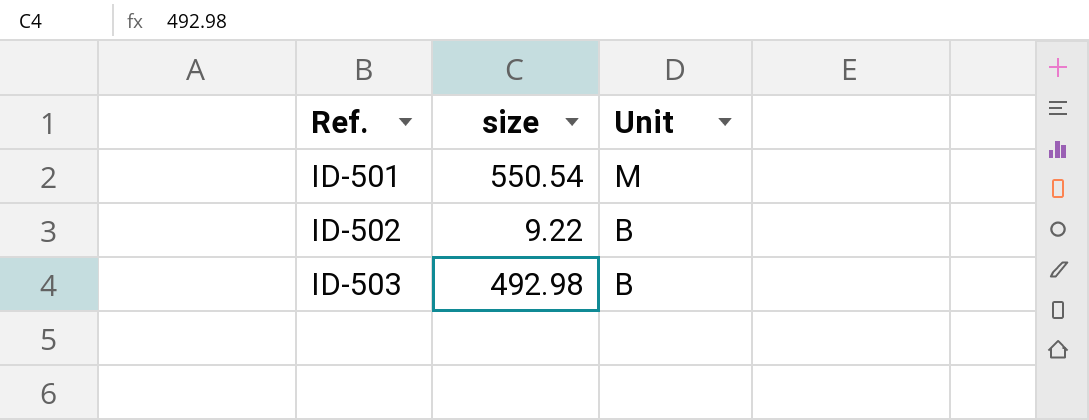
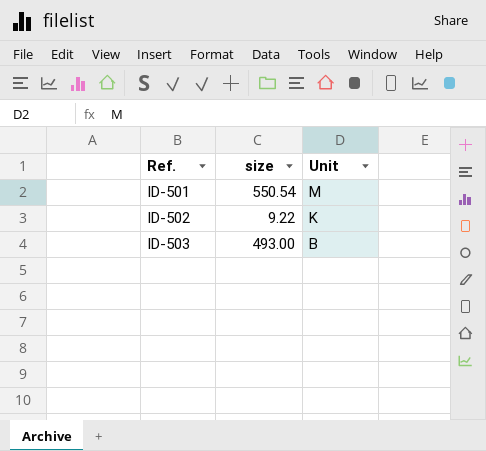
ID-502 | Unit: B -> K
ID-503 | size: 492.98 -> 493.00

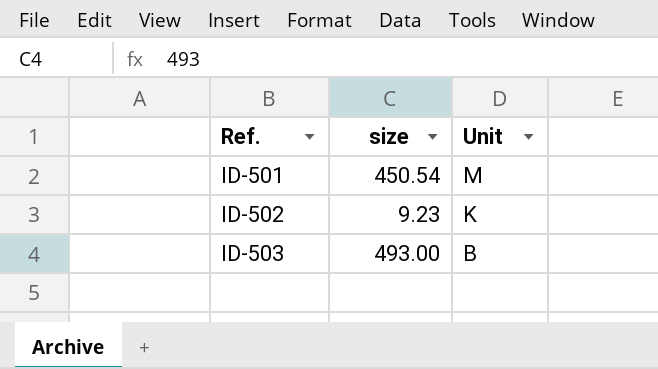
ID-501 | size: 550.54 -> 450.54
ID-502 | size: 9.22 -> 9.23

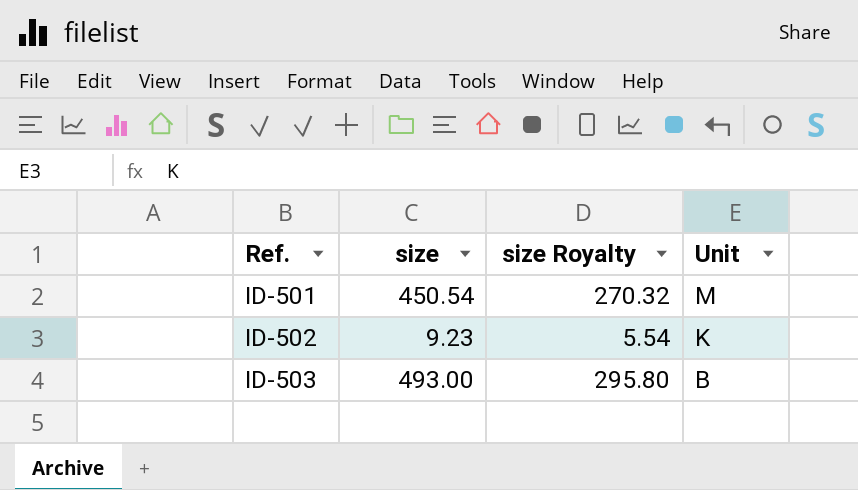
column size Royalty | formula: none -> [size] * 0.6

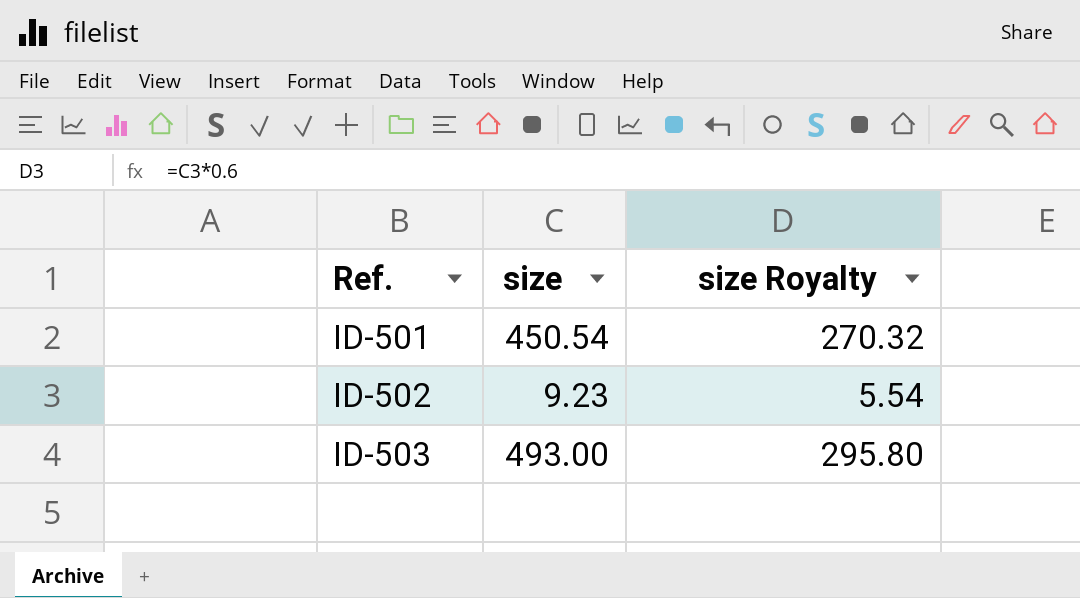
column Unit | position: 4 -> none

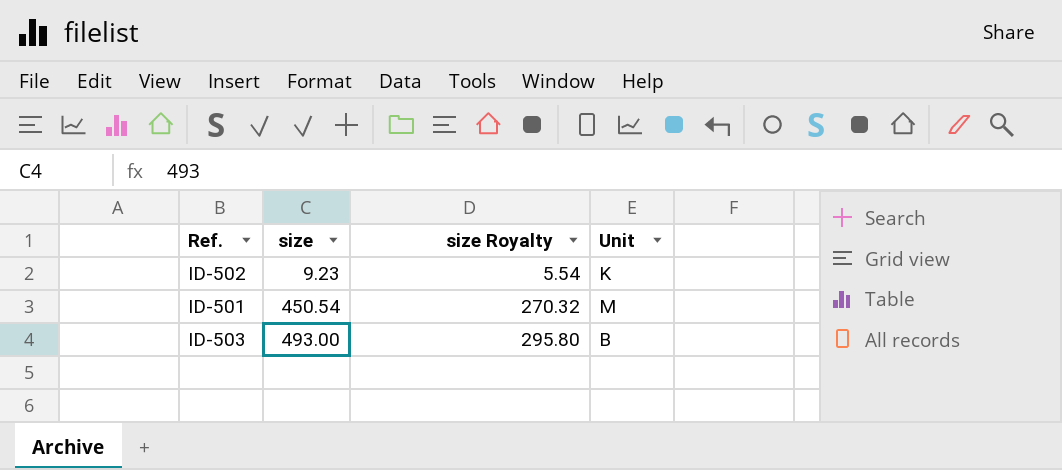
row order: Ref. ascending -> size ascending
column Unit | position: none -> 4

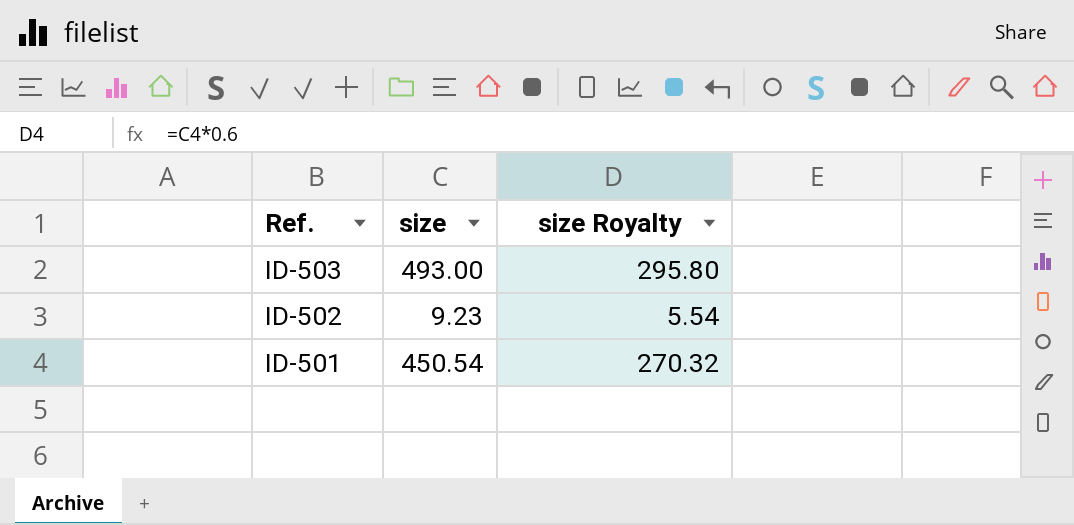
row order: size ascending -> Ref. descending
column Unit | position: 4 -> none

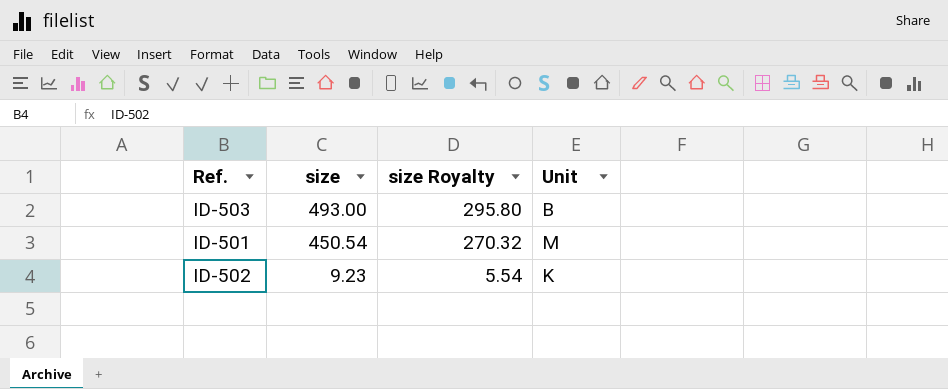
row order: Ref. descending -> size descending
column Unit | position: none -> 4

